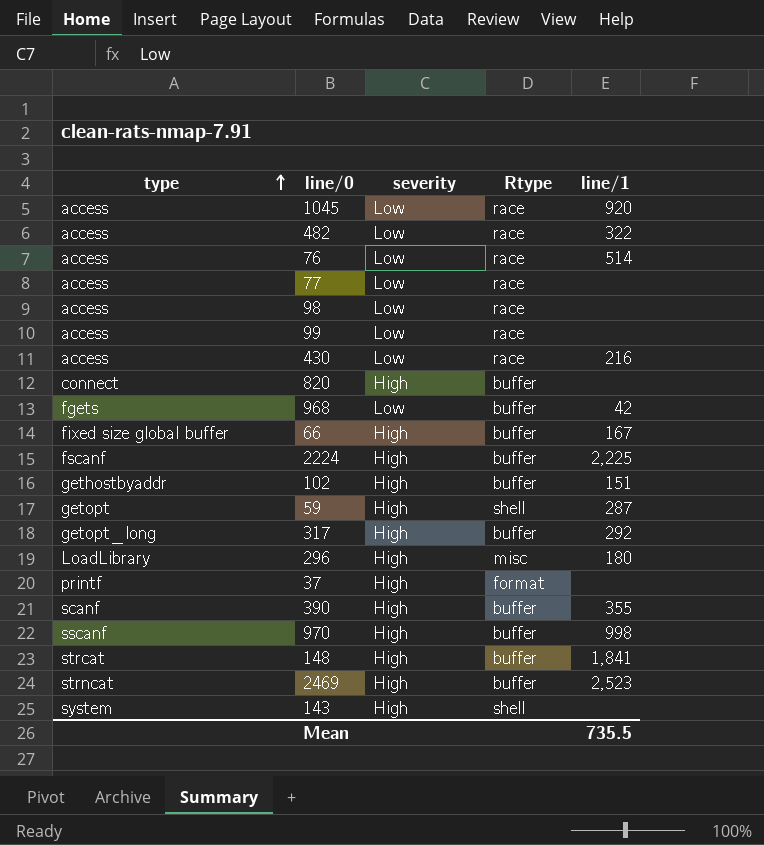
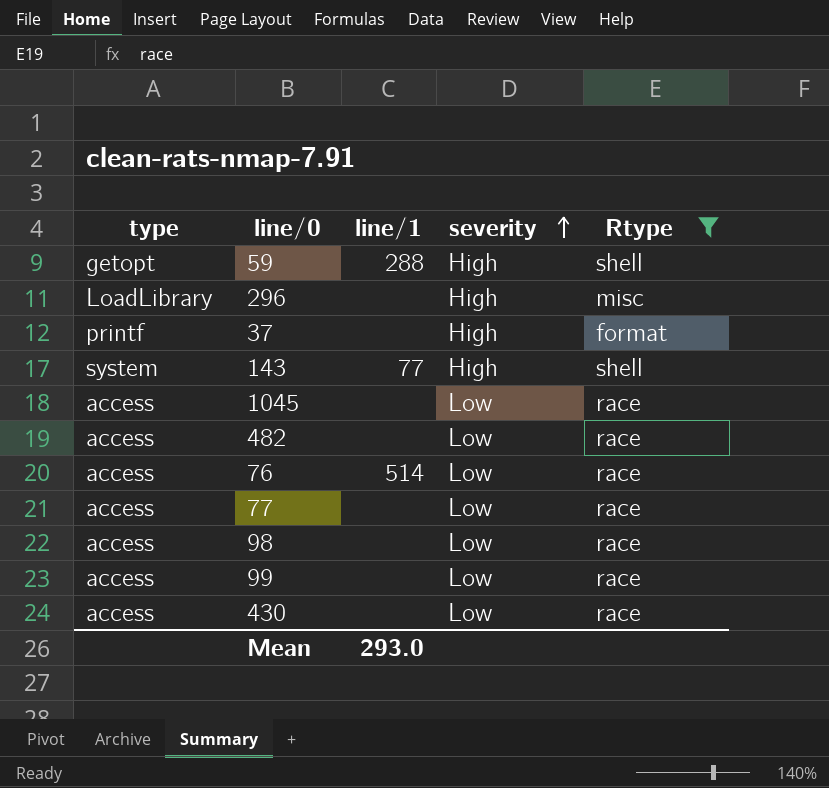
filter: none -> Rtype != buffer
row order: type ascending -> severity ascending
column line/1 | position: 5 -> 3
59 | line/1: 287 -> 288
296 | line/1: 180 -> none
143 | line/1: none -> 77
1045 | line/1: 920 -> none
482 | line/1: 322 -> none
430 | line/1: 216 -> none
Mean | line/1: 735.5 -> 293.0

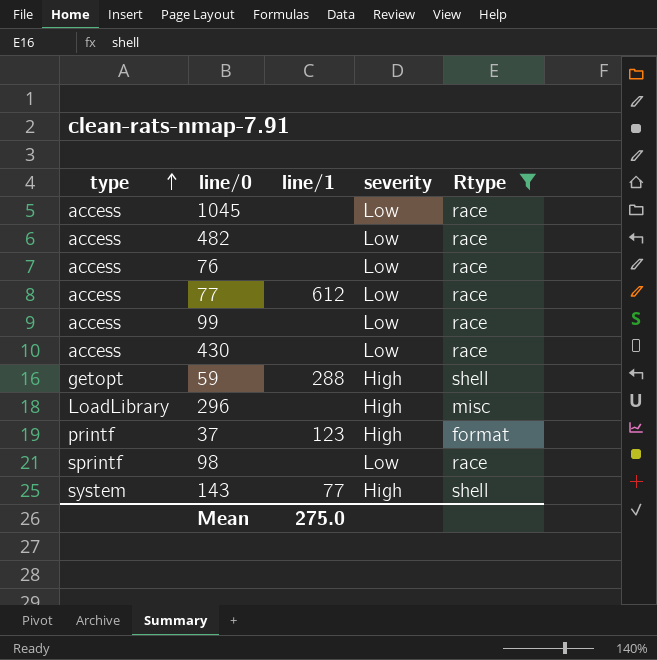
row order: severity ascending -> type ascending
76 | line/1: 514 -> none
77 | line/1: none -> 612
37 | line/1: none -> 123
98 | type: access -> sprintf
Mean | line/1: 293.0 -> 275.0

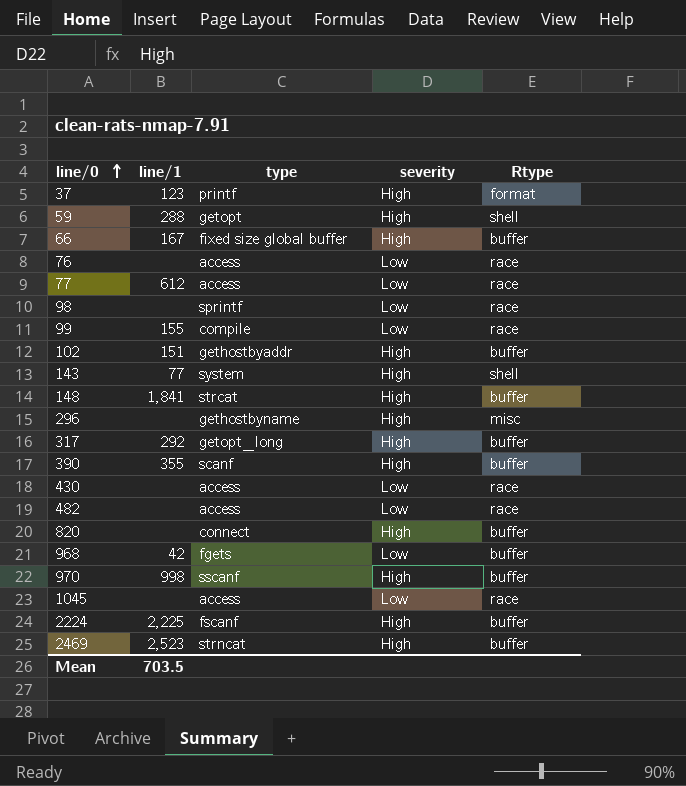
filter: Rtype != buffer -> none
row order: type ascending -> line/0 ascending
column type | position: 1 -> 3
99 | line/1: none -> 155
99 | type: access -> compile
296 | type: LoadLibrary -> gethostbyname
Mean | line/1: 275.0 -> 703.5

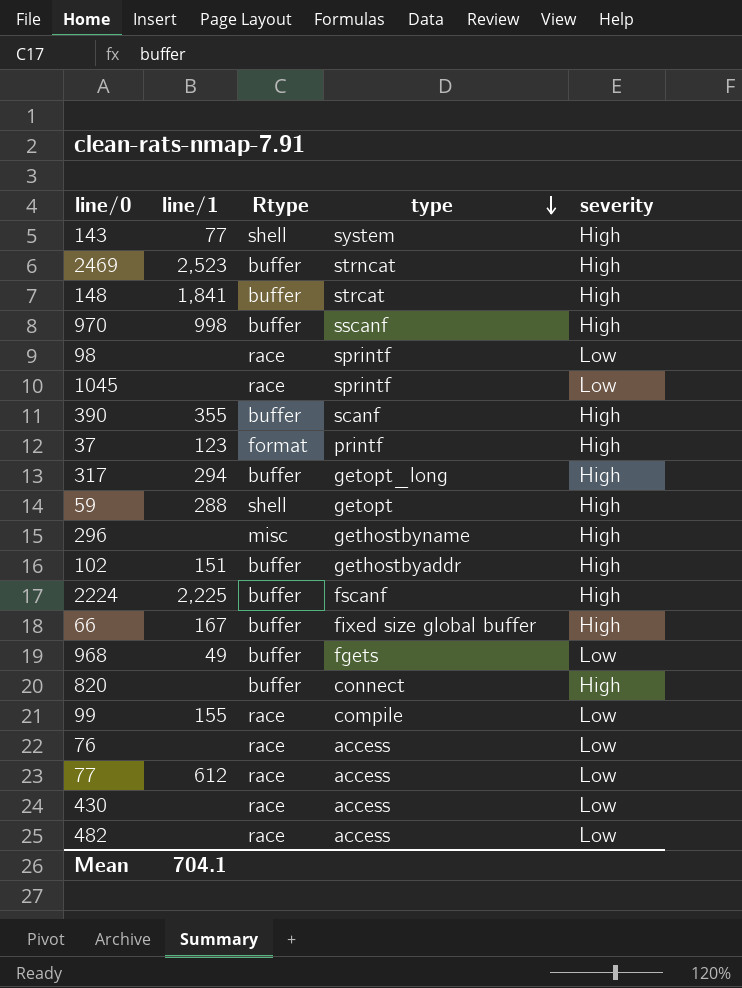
row order: line/0 ascending -> type descending
column Rtype | position: 5 -> 3
1045 | type: access -> sprintf
317 | line/1: 292 -> 294
968 | line/1: 42 -> 49
Mean | line/1: 703.5 -> 704.1

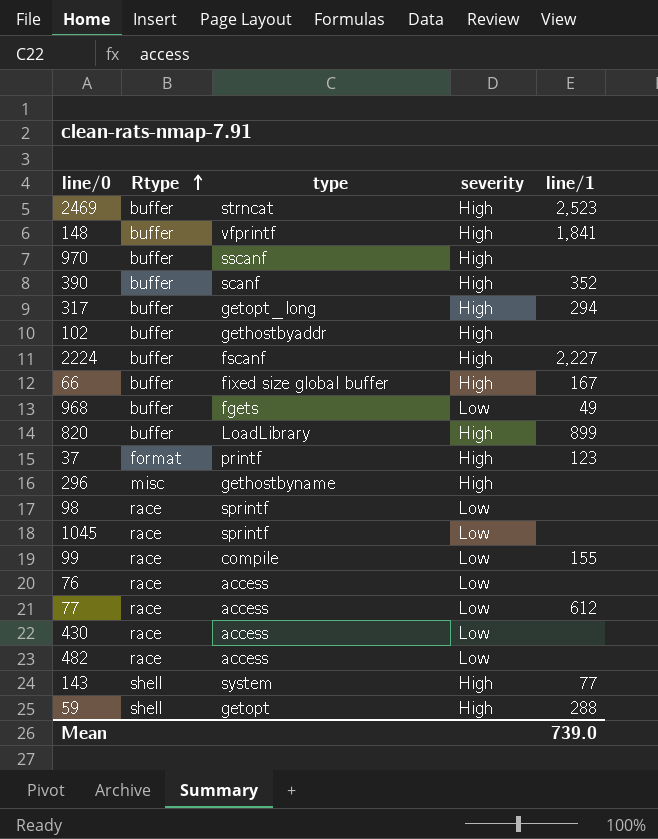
row order: type descending -> Rtype ascending
column line/1 | position: 2 -> 5
148 | type: strcat -> vfprintf
970 | line/1: 998 -> none
390 | line/1: 355 -> 352
102 | line/1: 151 -> none
2224 | line/1: 2,225 -> 2,227
820 | type: connect -> LoadLibrary
820 | line/1: none -> 899
Mean | line/1: 704.1 -> 739.0

